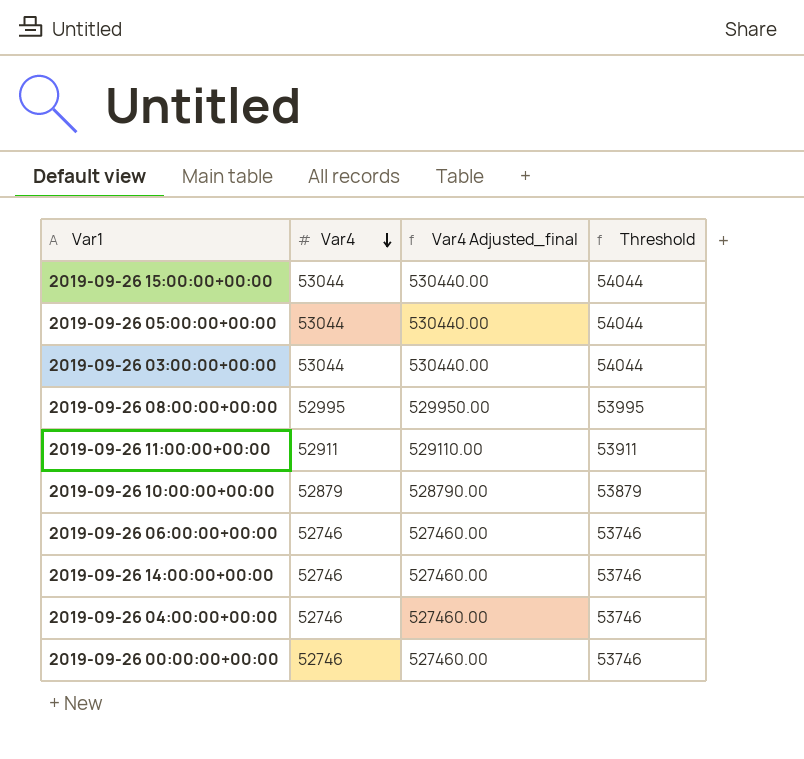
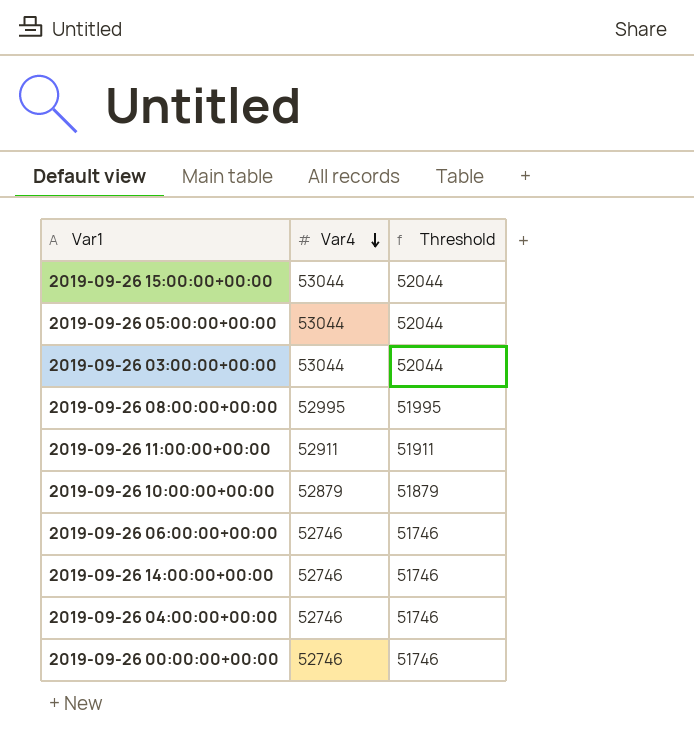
column Var4 Adjusted_final | formula: [Var4] * 10 -> none
column Threshold | formula: [Var4] + 1000 -> [Var4] - 1000

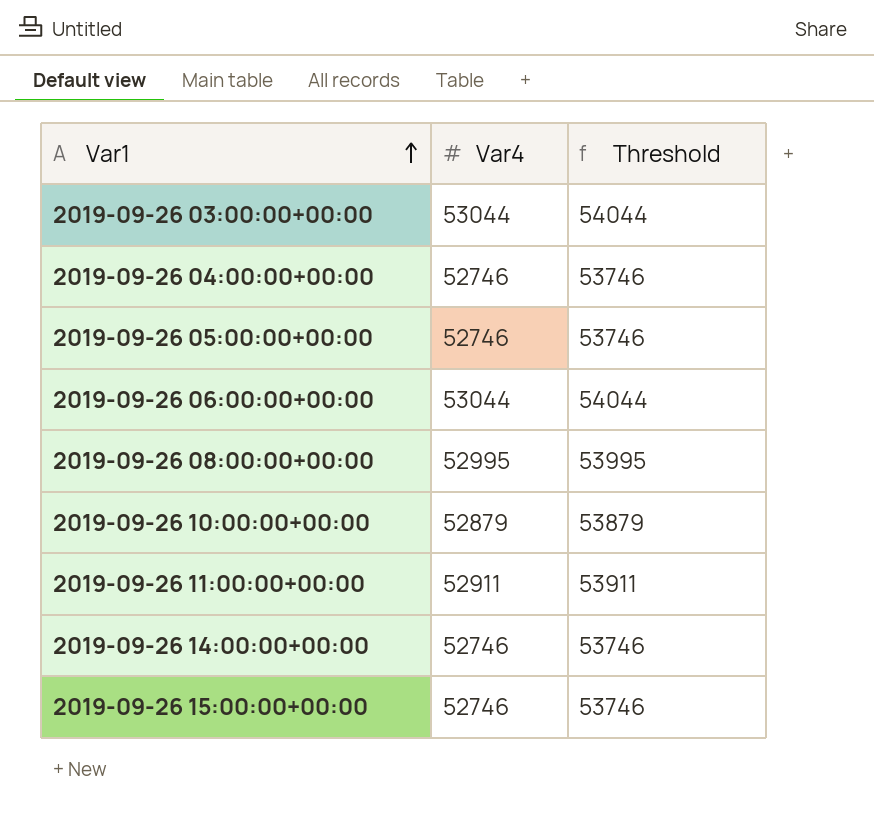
row order: Var4 descending -> Var1 ascending
column Threshold | formula: [Var4] - 1000 -> [Var4] + 1000
row 2019-09-26 00:00:00+00:00: 52746 | 51746 -> none
2019-09-26 05:00:00+00:00 | Var4: 53044 -> 52746
2019-09-26 06:00:00+00:00 | Var4: 52746 -> 53044
2019-09-26 15:00:00+00:00 | Var4: 53044 -> 52746

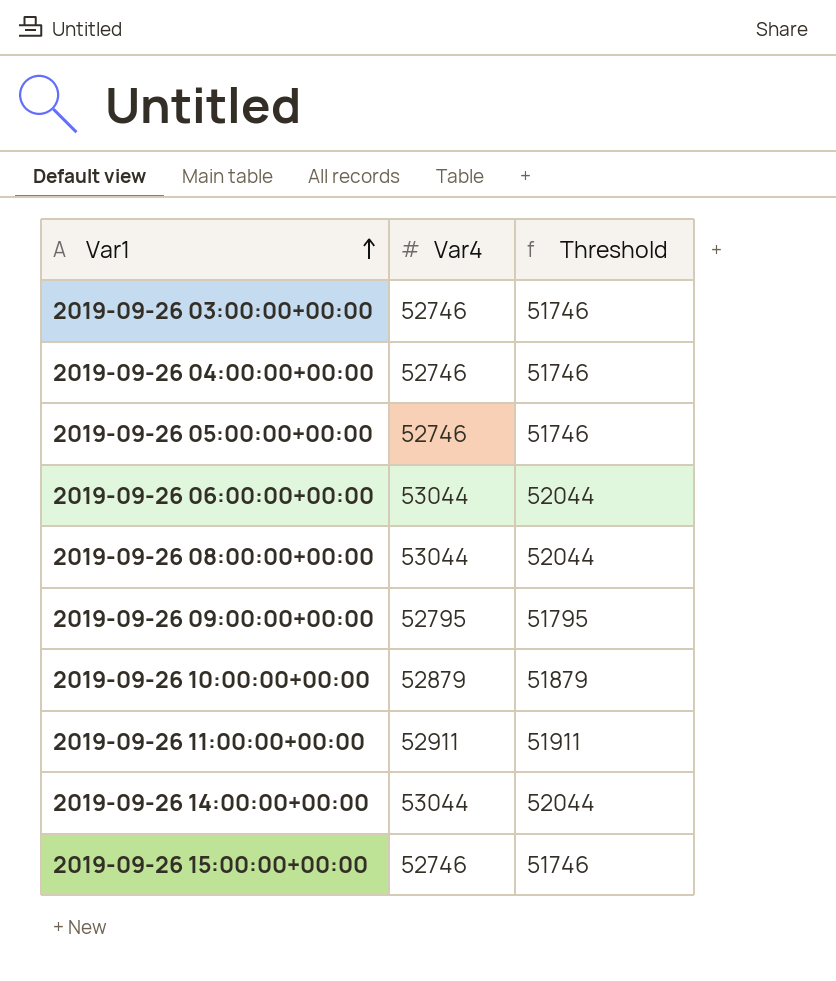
column Threshold | formula: [Var4] + 1000 -> [Var4] - 1000
2019-09-26 03:00:00+00:00 | Var4: 53044 -> 52746
2019-09-26 08:00:00+00:00 | Var4: 52995 -> 53044
row 2019-09-26 09:00:00+00:00: none -> 52795 | 51795
2019-09-26 14:00:00+00:00 | Var4: 52746 -> 53044

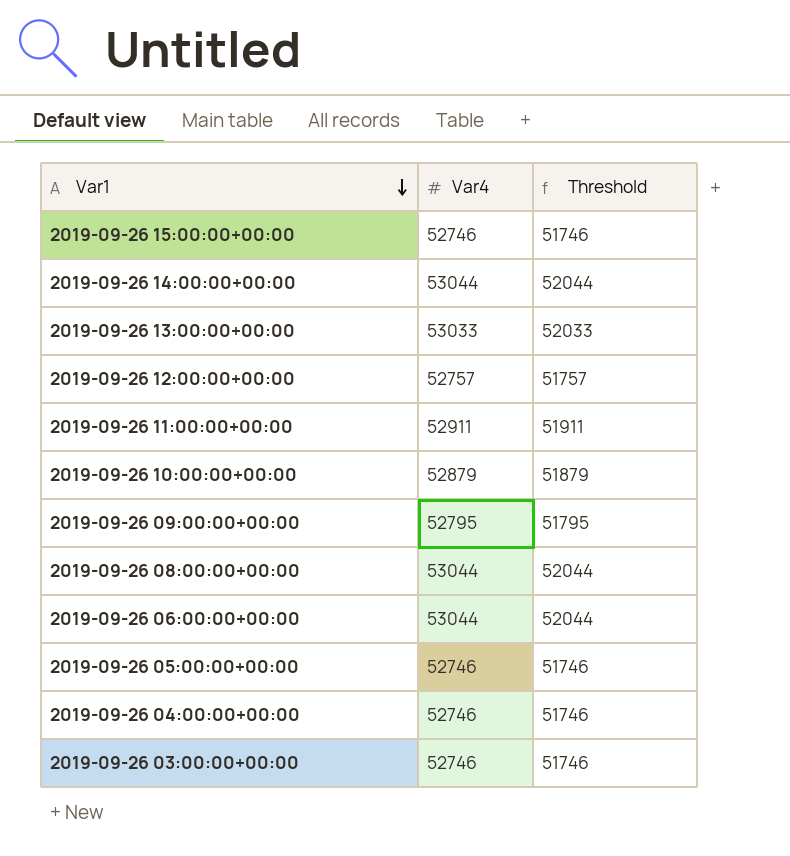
row order: Var1 ascending -> Var1 descending
row 2019-09-26 13:00:00+00:00: none -> 53033 | 52033
row 2019-09-26 12:00:00+00:00: none -> 52757 | 51757

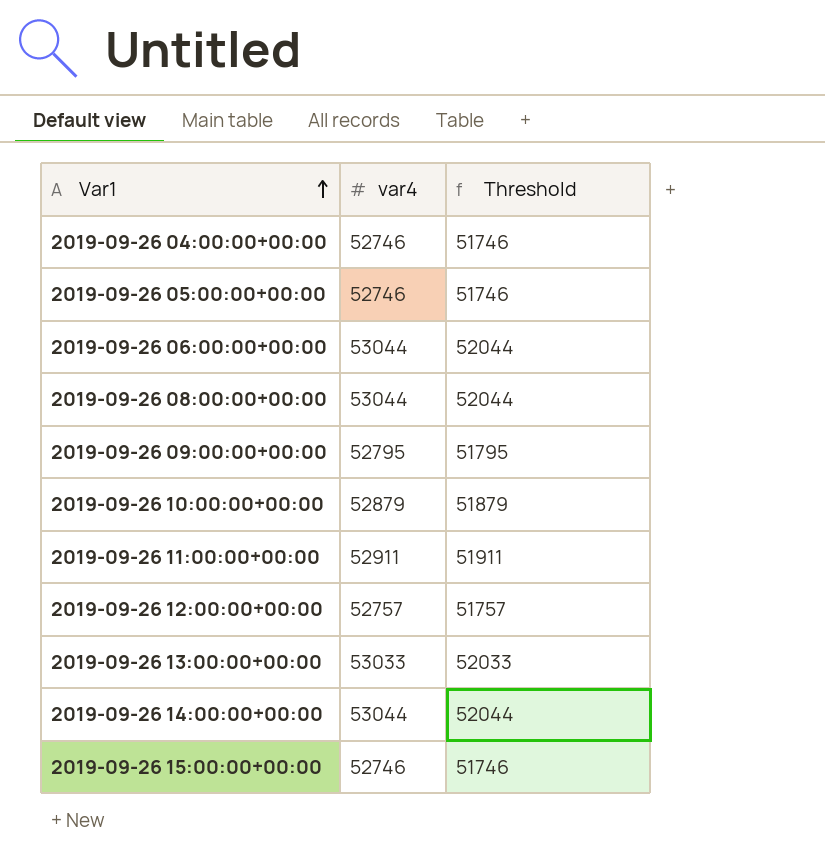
row order: Var1 descending -> Var1 ascending
column name: Var4 -> var4
row 2019-09-26 03:00:00+00:00: 52746 | 51746 -> none

